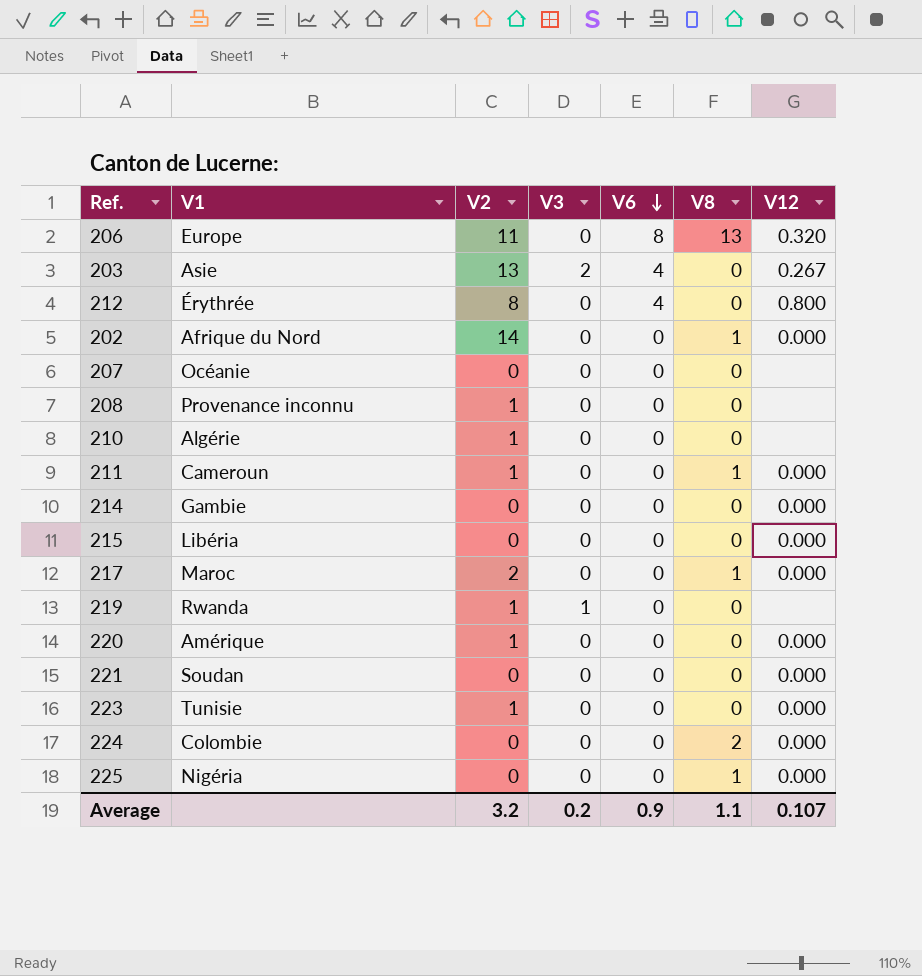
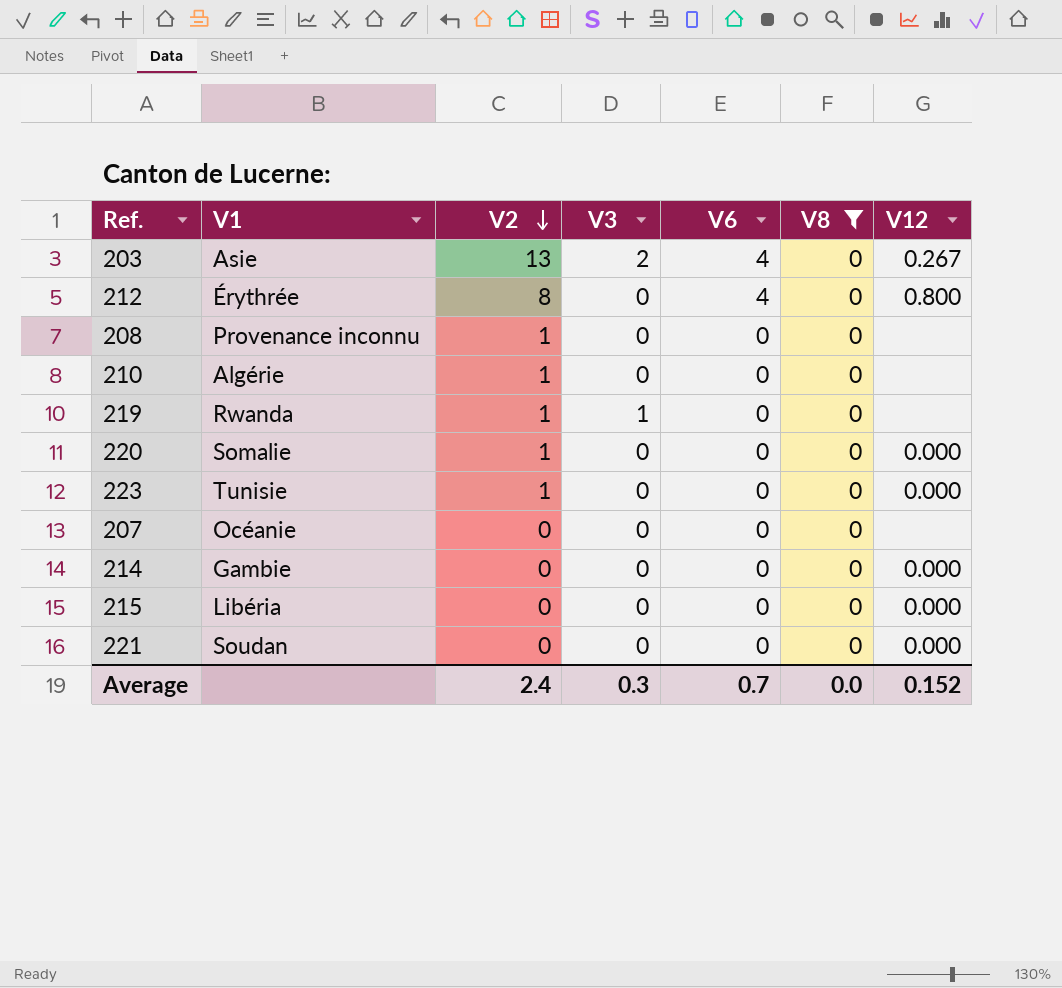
filter: none -> V8 = 0
row order: V6 descending -> V2 descending
220 | V1: Amérique -> Somalie
Average | V2: 3.2 -> 2.4
Average | V3: 0.2 -> 0.3
Average | V6: 0.9 -> 0.7
Average | V8: 1.1 -> 0.0
Average | V12: 0.107 -> 0.152

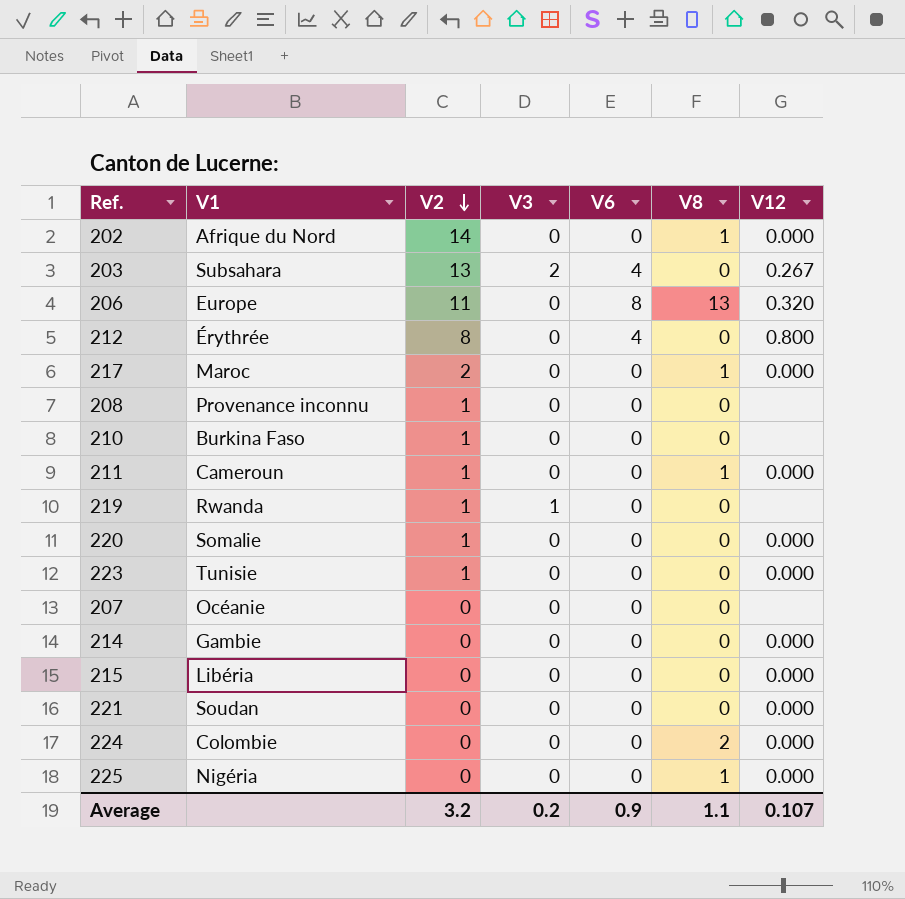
filter: V8 = 0 -> none
203 | V1: Asie -> Subsahara
210 | V1: Algérie -> Burkina Faso
Average | V2: 2.4 -> 3.2
Average | V3: 0.3 -> 0.2
Average | V6: 0.7 -> 0.9
Average | V8: 0.0 -> 1.1
Average | V12: 0.152 -> 0.107

